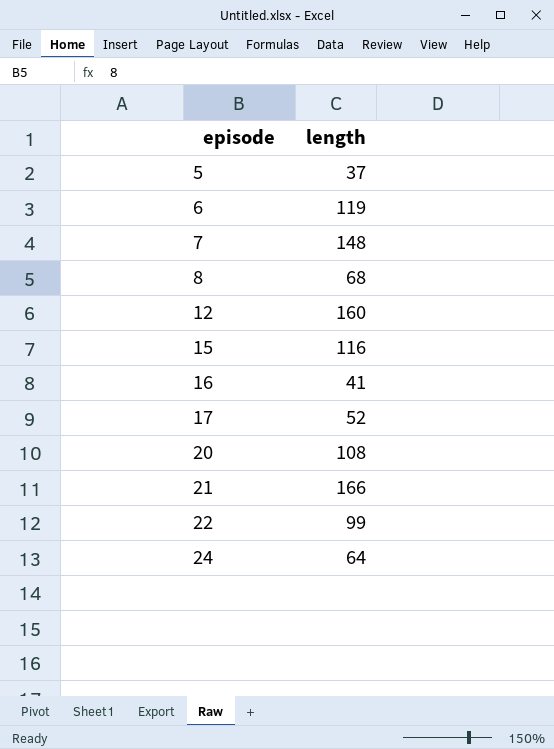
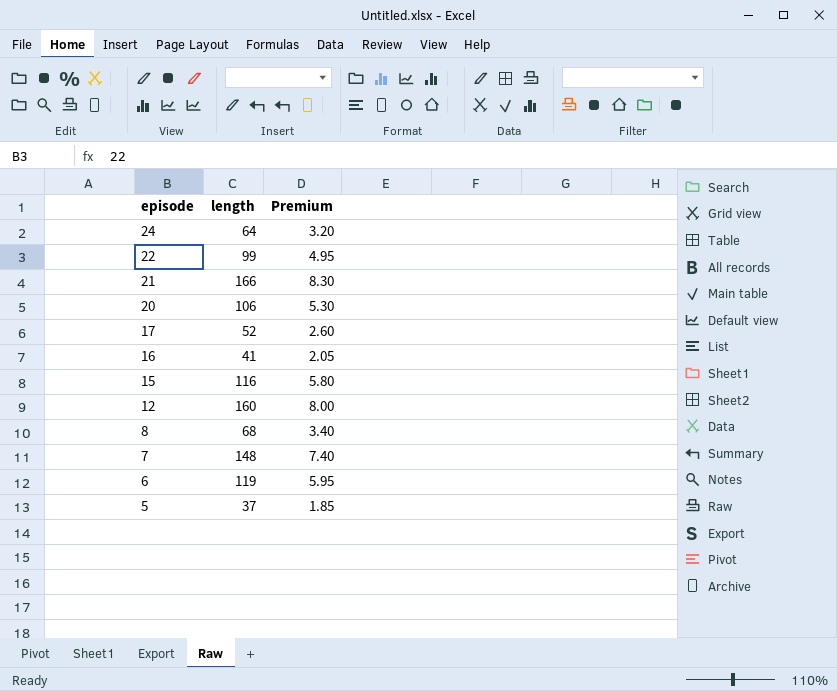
row order: episode ascending -> episode descending
column Premium | formula: none -> [length] * 0.05
20 | length: 108 -> 106

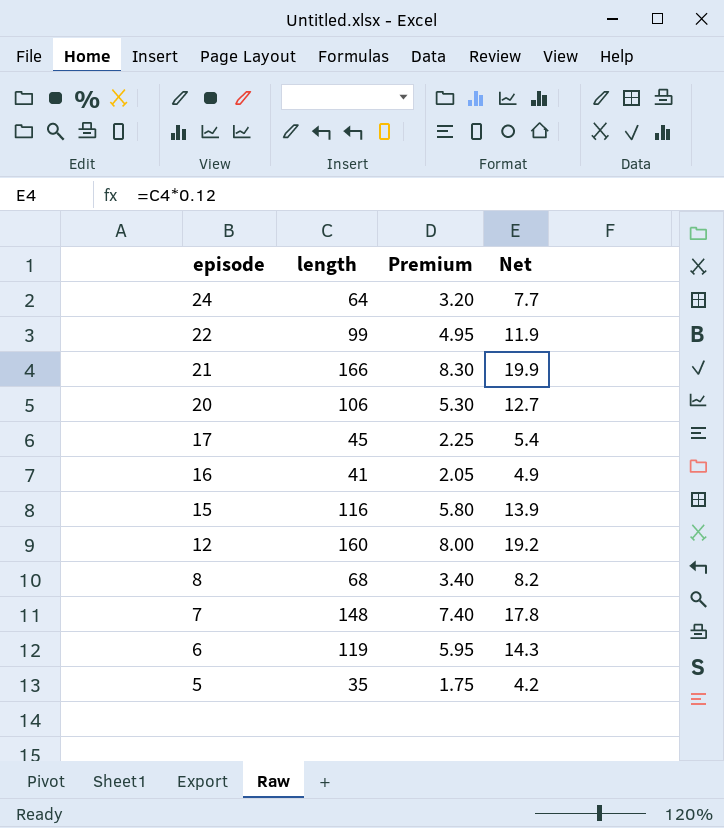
column Net | formula: none -> [length] * 0.12
17 | length: 52 -> 45
17 | Premium: 2.60 -> 2.25
5 | length: 37 -> 35
5 | Premium: 1.85 -> 1.75

